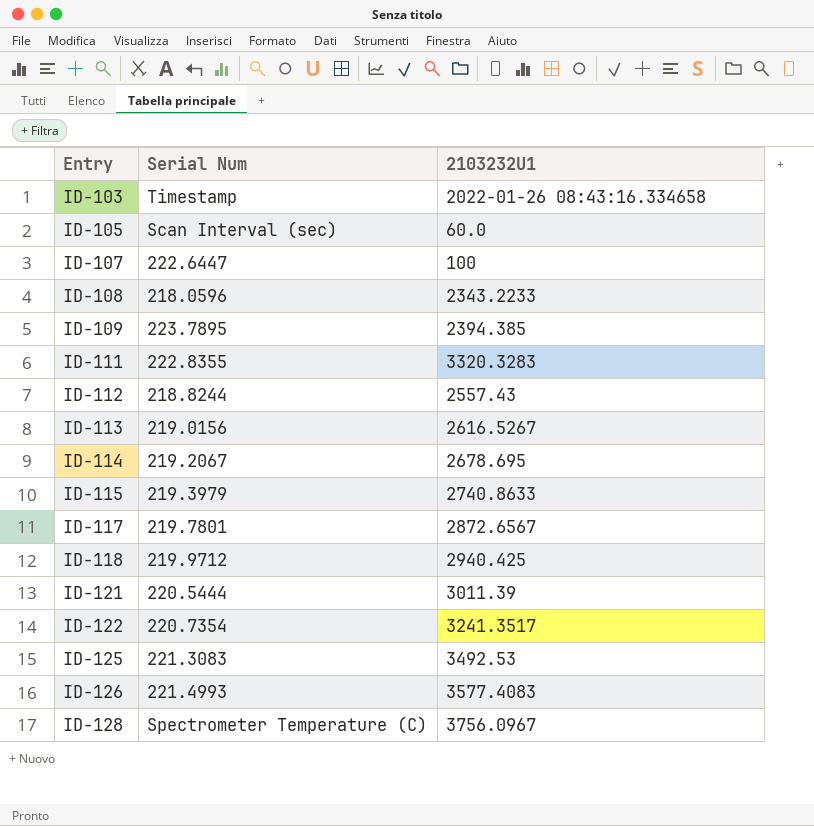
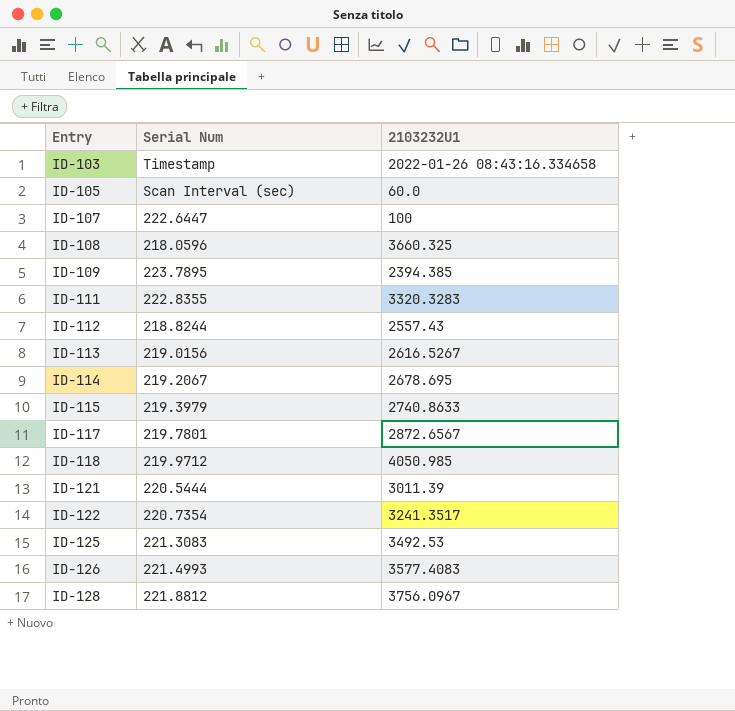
ID-108 | 2103232U1: 2343.2233 -> 3660.325
ID-118 | 2103232U1: 2940.425 -> 4050.985
ID-128 | Serial Num: Spectrometer Temperature (C) -> 221.8812

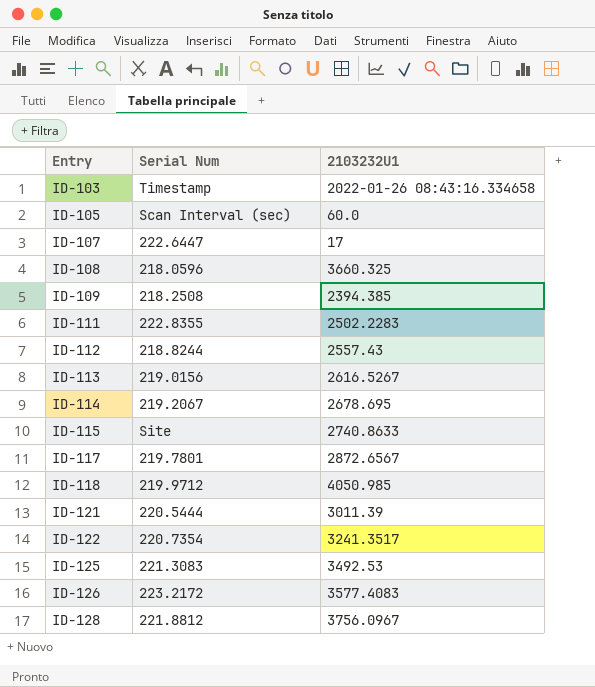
ID-107 | 2103232U1: 100 -> 17
ID-109 | Serial Num: 223.7895 -> 218.2508
ID-111 | 2103232U1: 3320.3283 -> 2502.2283
ID-115 | Serial Num: 219.3979 -> Site
ID-126 | Serial Num: 221.4993 -> 223.2172

